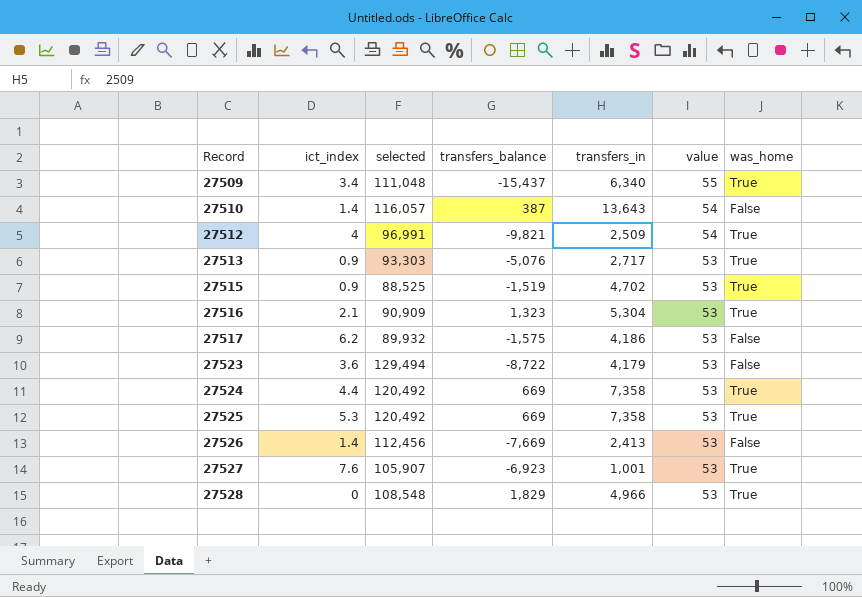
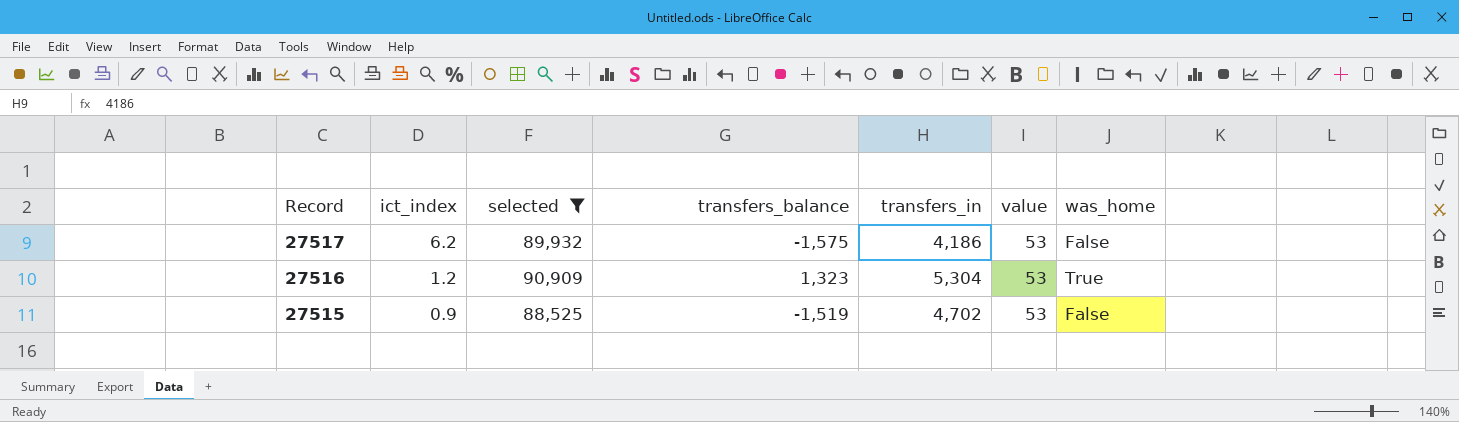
filter: none -> selected <= 90,909
row order: Record ascending -> Record descending
27516 | ict_index: 2.1 -> 1.2
27515 | was_home: True -> False

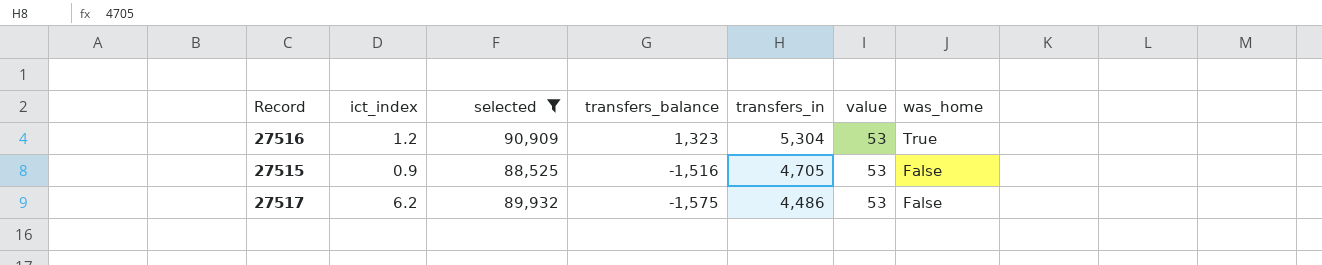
row order: Record descending -> transfers_balance descending
27515 | transfers_balance: -1,519 -> -1,516
27515 | transfers_in: 4,702 -> 4,705
27517 | transfers_in: 4,186 -> 4,486

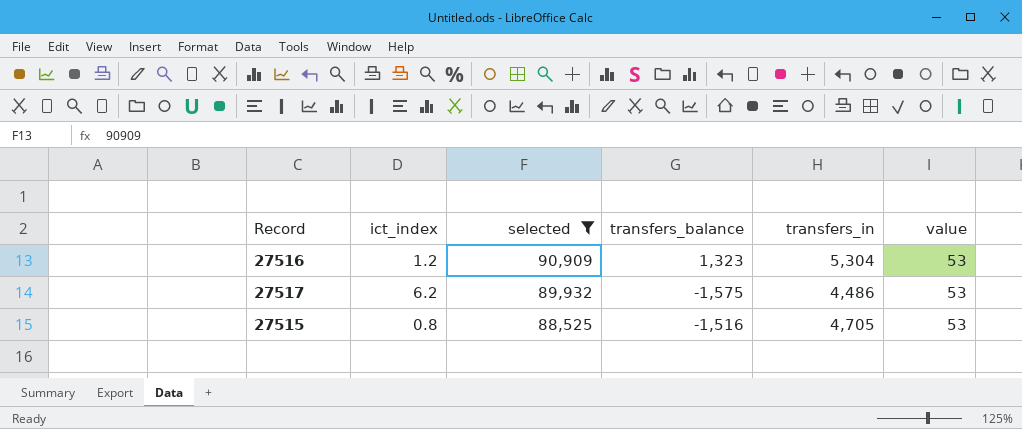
row order: transfers_balance descending -> selected descending
column was_home | position: 7 -> none
27515 | ict_index: 0.9 -> 0.8

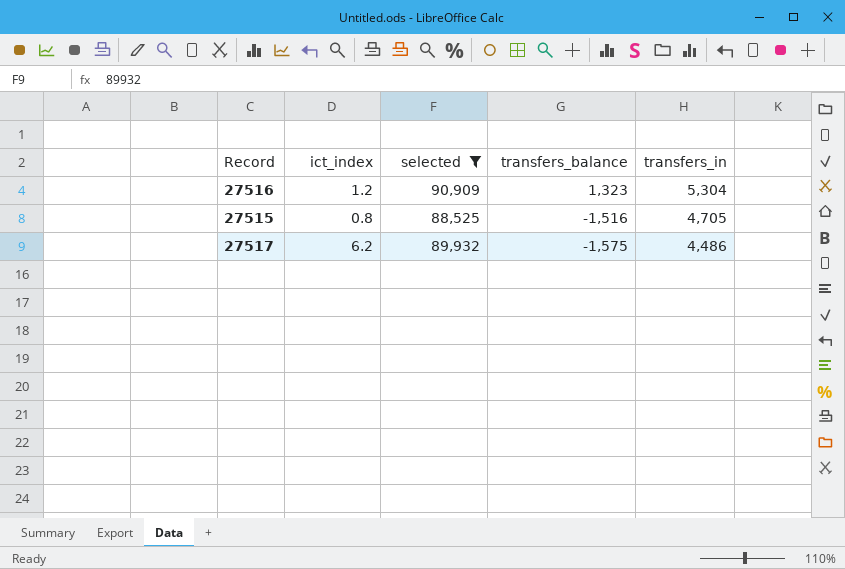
row order: selected descending -> transfers_balance descending
column value | position: 6 -> none

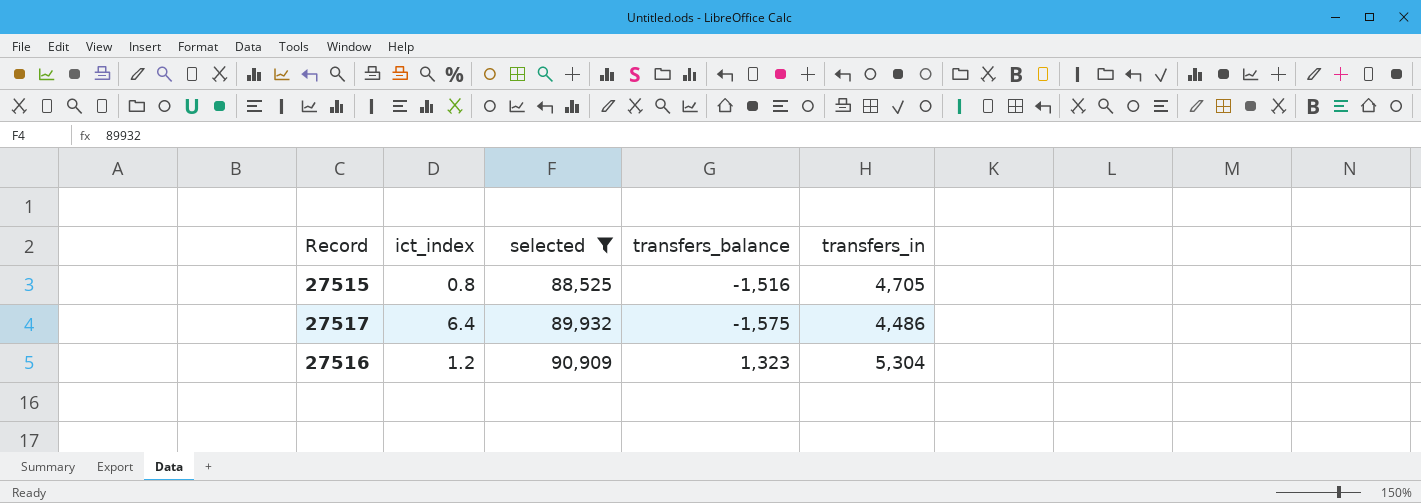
row order: transfers_balance descending -> selected ascending
27517 | ict_index: 6.2 -> 6.4

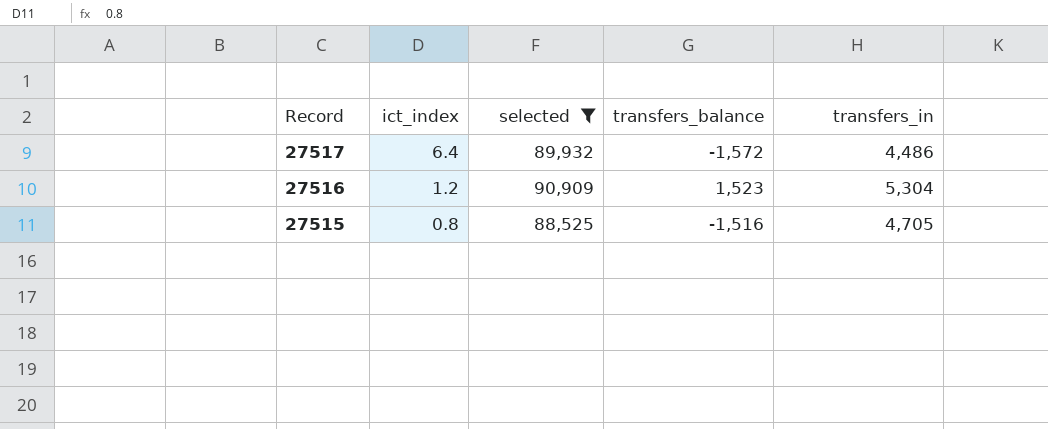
row order: selected ascending -> Record descending
27517 | transfers_balance: -1,575 -> -1,572
27516 | transfers_balance: 1,323 -> 1,523

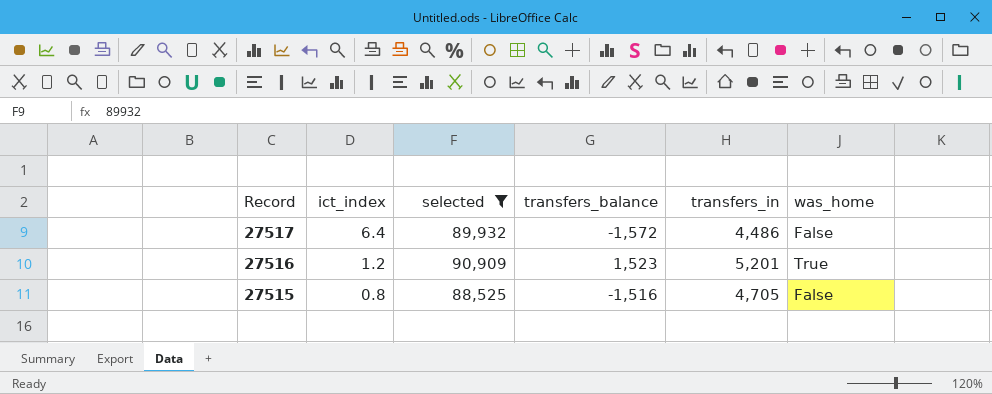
column was_home | position: none -> 6
27516 | transfers_in: 5,304 -> 5,201

